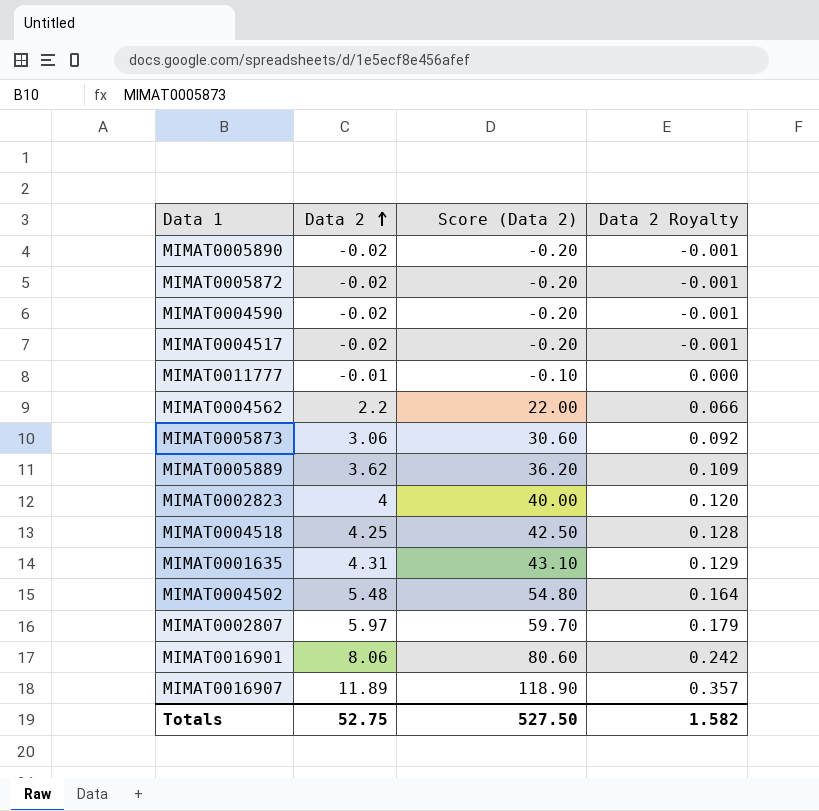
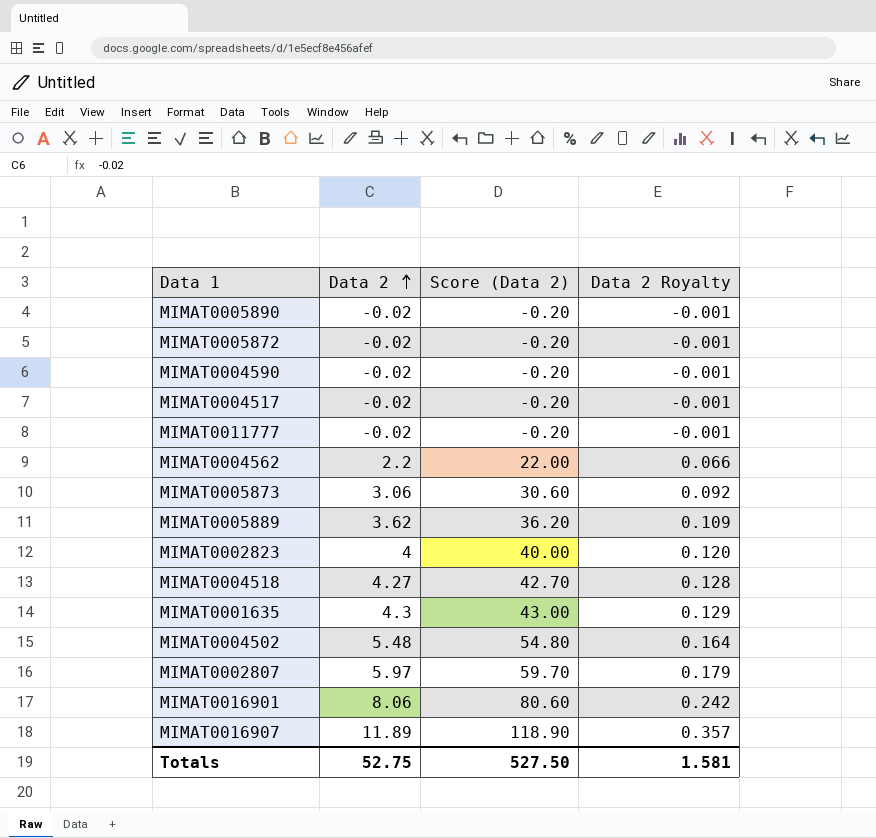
MIMAT0011777 | Data 2: -0.01 -> -0.02
MIMAT0011777 | Score (Data 2): -0.10 -> -0.20
MIMAT0011777 | Data 2 Royalty: 0.000 -> -0.001
MIMAT0004518 | Data 2: 4.25 -> 4.27
MIMAT0004518 | Score (Data 2): 42.50 -> 42.70
MIMAT0001635 | Data 2: 4.31 -> 4.3
MIMAT0001635 | Score (Data 2): 43.10 -> 43.00
Totals | Data 2 Royalty: 1.582 -> 1.581

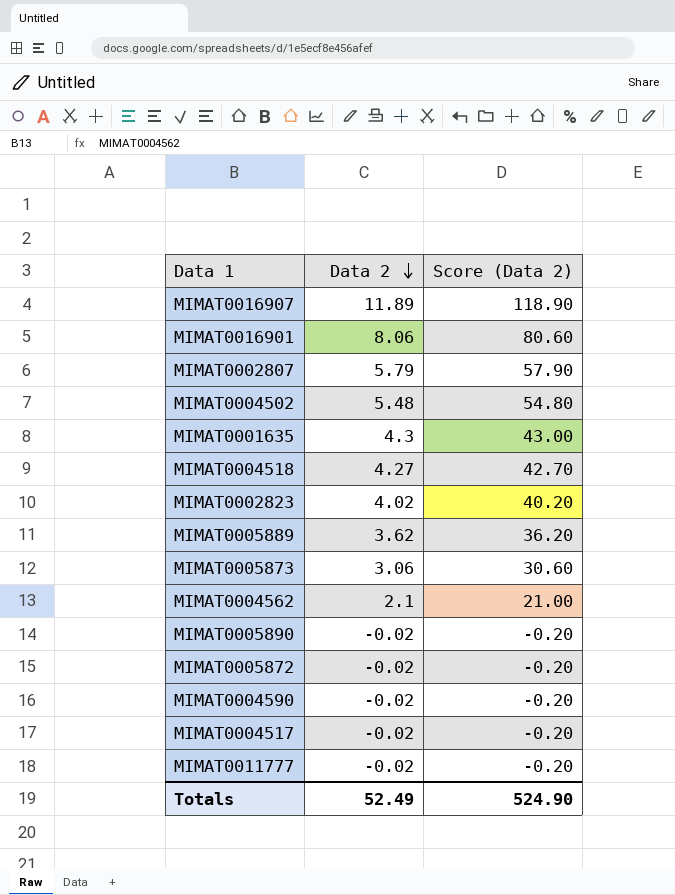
row order: Data 2 ascending -> Data 2 descending
column Data 2 Royalty | formula: [Data 2] * 0.03 -> none
MIMAT0002807 | Data 2: 5.97 -> 5.79
MIMAT0002807 | Score (Data 2): 59.70 -> 57.90
MIMAT0002823 | Data 2: 4 -> 4.02
MIMAT0002823 | Score (Data 2): 40.00 -> 40.20
MIMAT0004562 | Data 2: 2.2 -> 2.1
MIMAT0004562 | Score (Data 2): 22.00 -> 21.00
Totals | Data 2: 52.75 -> 52.49
Totals | Score (Data 2): 527.50 -> 524.90

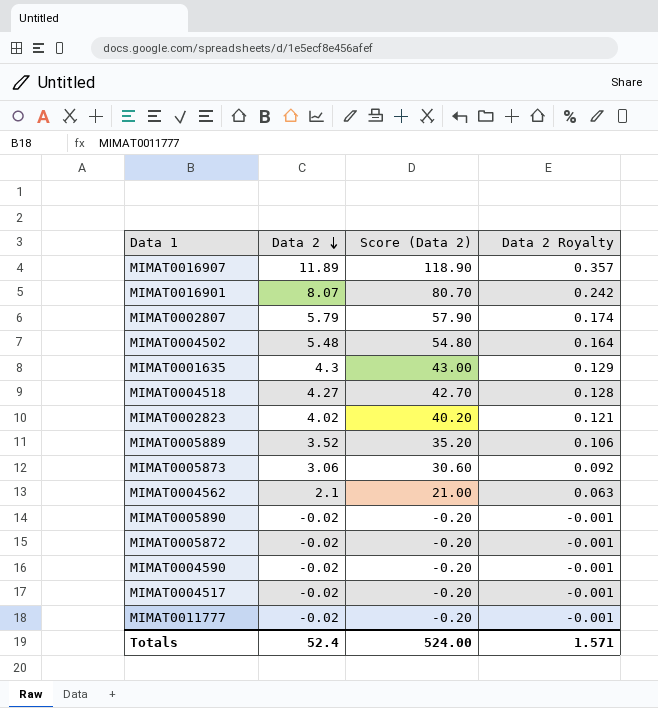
column Data 2 Royalty | formula: none -> [Data 2] * 0.03
MIMAT0016901 | Data 2: 8.06 -> 8.07
MIMAT0016901 | Score (Data 2): 80.60 -> 80.70
MIMAT0005889 | Data 2: 3.62 -> 3.52
MIMAT0005889 | Score (Data 2): 36.20 -> 35.20
Totals | Data 2: 52.49 -> 52.4
Totals | Score (Data 2): 524.90 -> 524.00

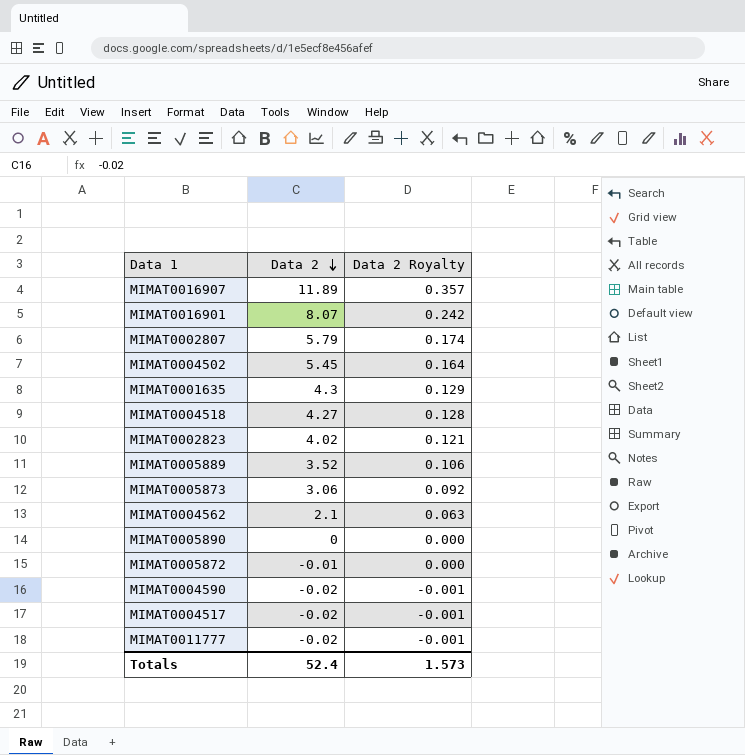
column Score (Data 2) | formula: [Data 2] * 10 -> none
MIMAT0004502 | Data 2: 5.48 -> 5.45
MIMAT0005890 | Data 2: -0.02 -> 0
MIMAT0005890 | Data 2 Royalty: -0.001 -> 0.000
MIMAT0005872 | Data 2: -0.02 -> -0.01
MIMAT0005872 | Data 2 Royalty: -0.001 -> 0.000
Totals | Data 2 Royalty: 1.571 -> 1.573

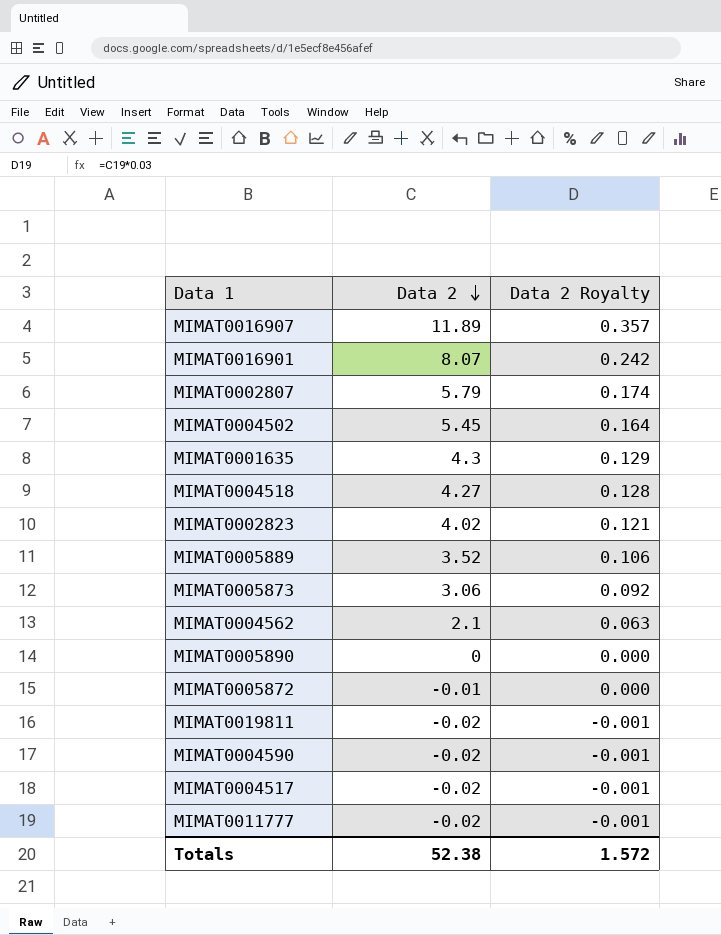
row MIMAT0019811: none -> -0.02 | -0.001
Totals | Data 2: 52.4 -> 52.38
Totals | Data 2 Royalty: 1.573 -> 1.572

